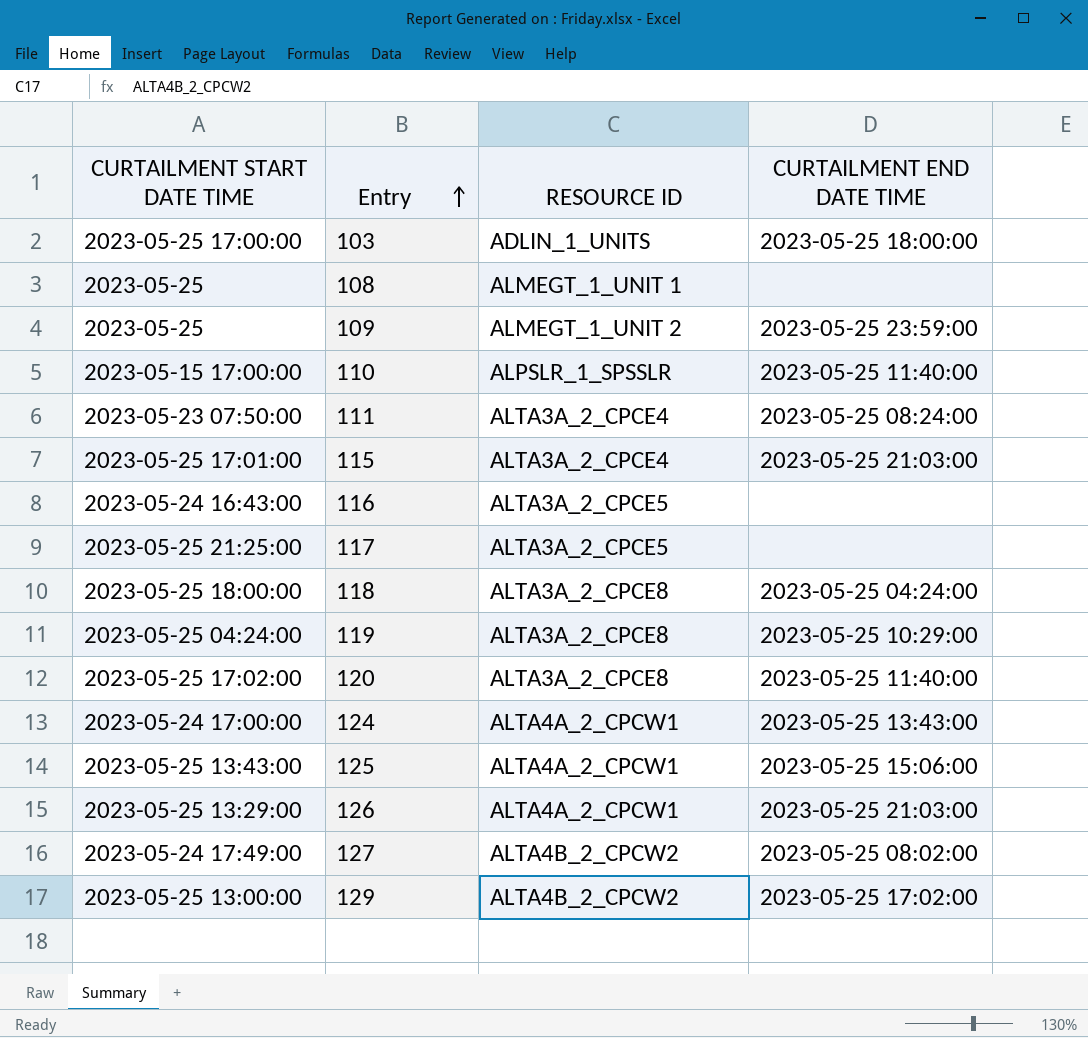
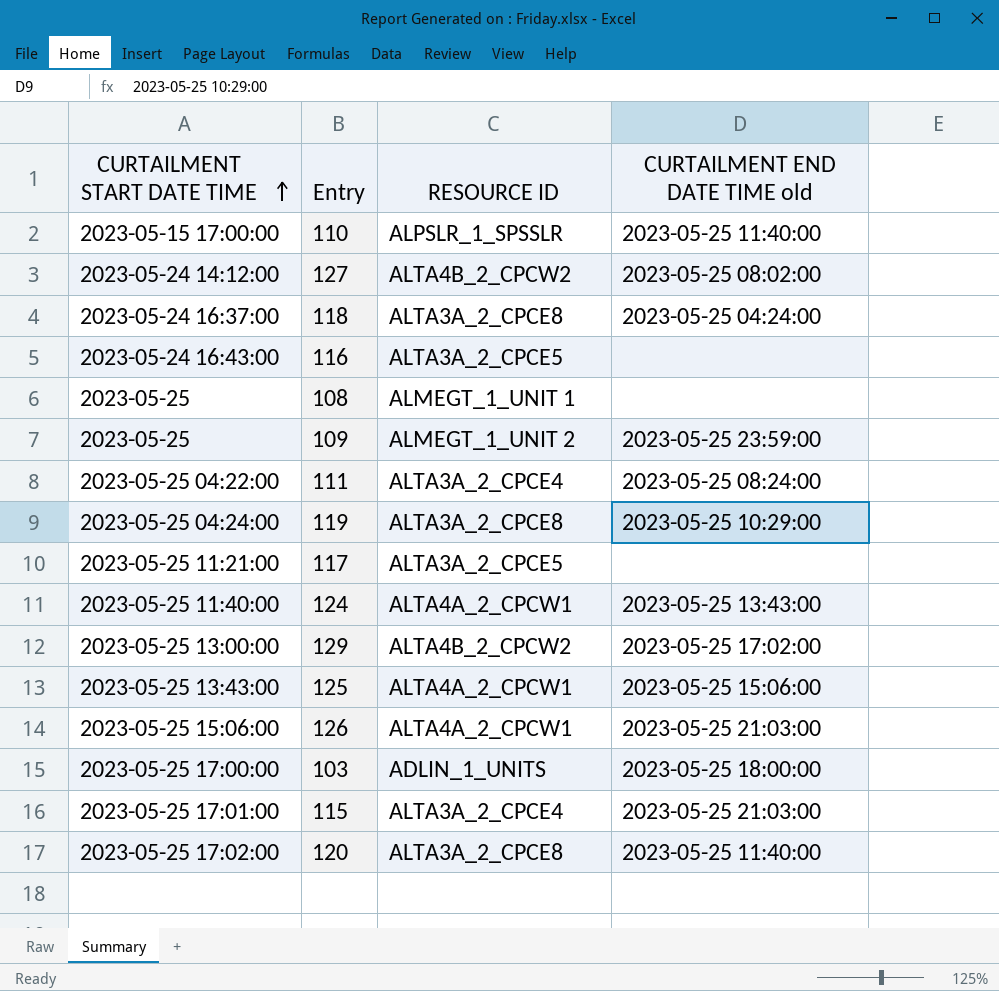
row order: Entry ascending -> CURTAILMENT START DATE TIME ascending
column name: CURTAILMENT END DATE TIME -> CURTAILMENT END DATE TIME old
127 | CURTAILMENT START DATE TIME: 2023-05-24 17:49:00 -> 2023-05-24 14:12:00
118 | CURTAILMENT START DATE TIME: 2023-05-25 18:00:00 -> 2023-05-24 16:37:00
111 | CURTAILMENT START DATE TIME: 2023-05-23 07:50:00 -> 2023-05-25 04:22:00
117 | CURTAILMENT START DATE TIME: 2023-05-25 21:25:00 -> 2023-05-25 11:21:00
124 | CURTAILMENT START DATE TIME: 2023-05-24 17:00:00 -> 2023-05-25 11:40:00
126 | CURTAILMENT START DATE TIME: 2023-05-25 13:29:00 -> 2023-05-25 15:06:00

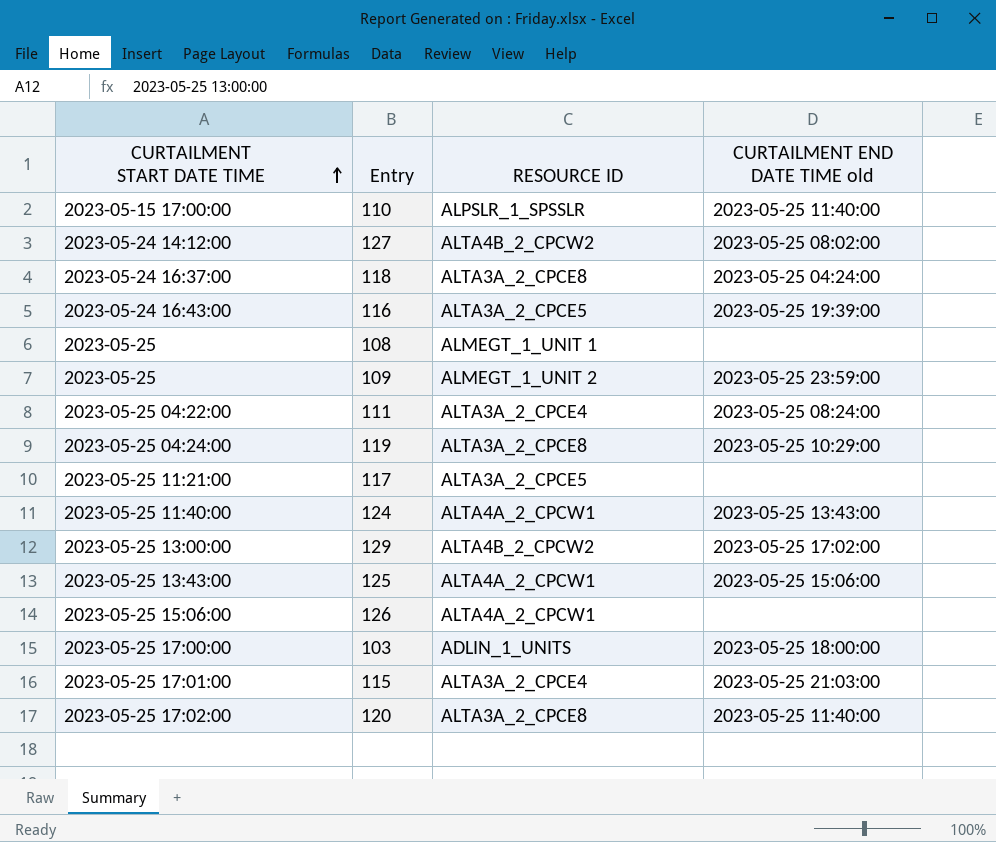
116 | CURTAILMENT END DATE TIME old: none -> 2023-05-25 19:39:00
126 | CURTAILMENT END DATE TIME old: 2023-05-25 21:03:00 -> none

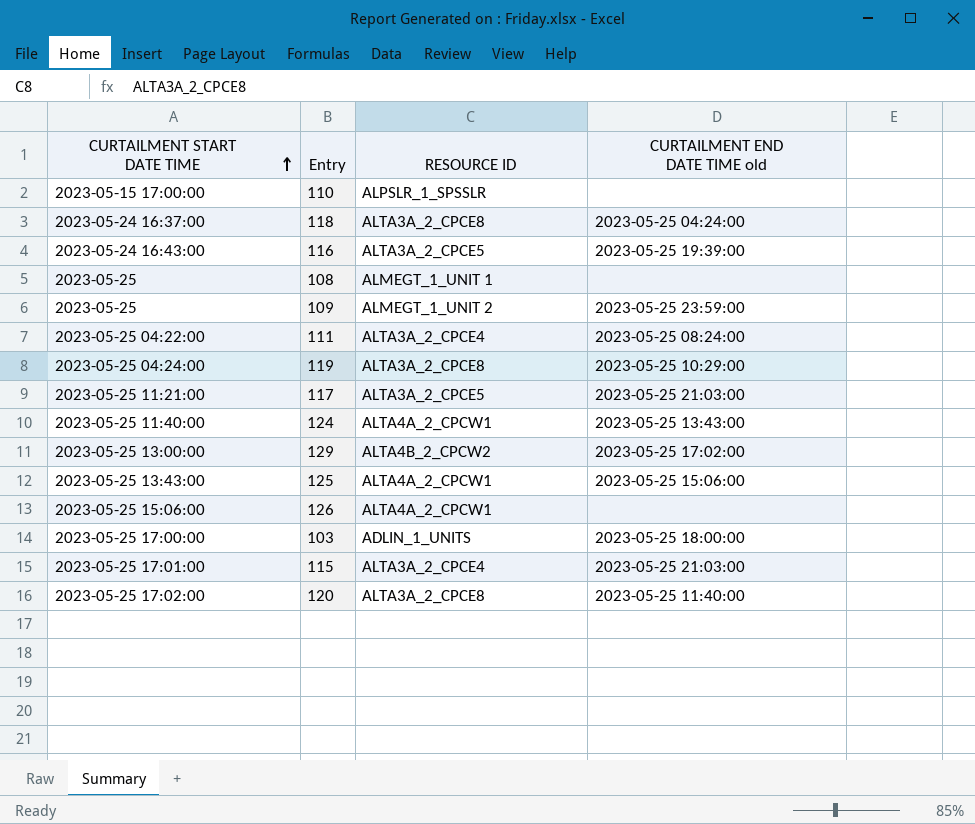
row 127: 2023-05-24 14:12:00 | ALTA4B_2_CPCW2 | 2023-05-25 08:02:00 -> none
110 | CURTAILMENT END DATE TIME old: 2023-05-25 11:40:00 -> none
117 | CURTAILMENT END DATE TIME old: none -> 2023-05-25 21:03:00

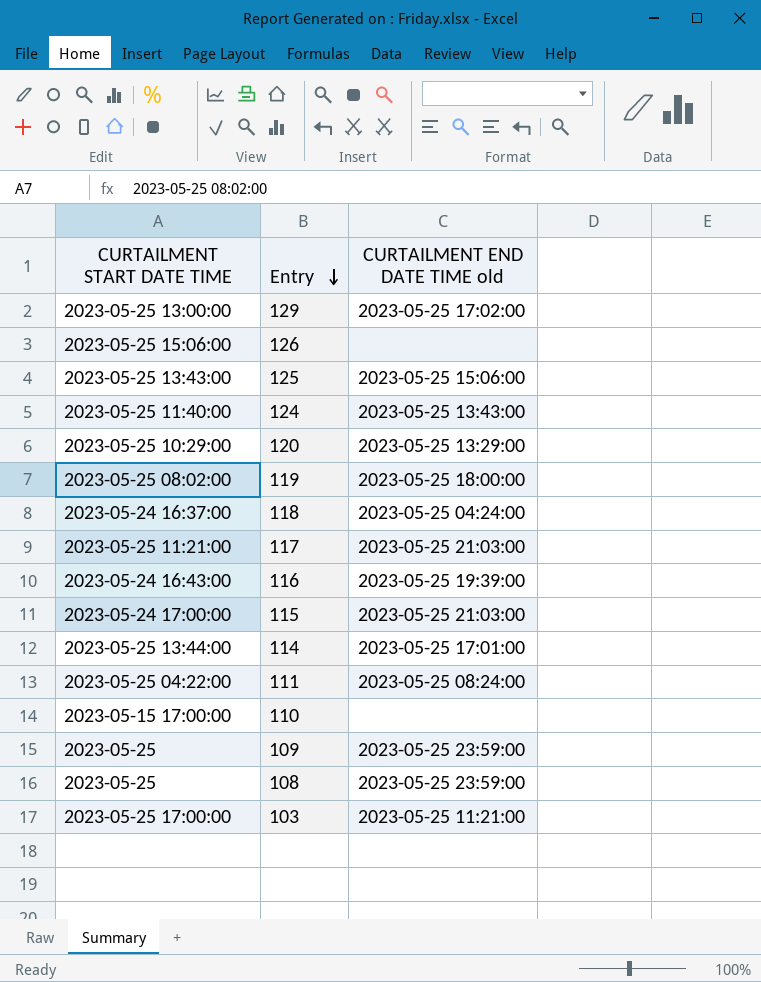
row order: CURTAILMENT START DATE TIME ascending -> Entry descending
column RESOURCE ID | position: 3 -> none
120 | CURTAILMENT START DATE TIME: 2023-05-25 17:02:00 -> 2023-05-25 10:29:00
120 | CURTAILMENT END DATE TIME old: 2023-05-25 11:40:00 -> 2023-05-25 13:29:00
119 | CURTAILMENT START DATE TIME: 2023-05-25 04:24:00 -> 2023-05-25 08:02:00
119 | CURTAILMENT END DATE TIME old: 2023-05-25 10:29:00 -> 2023-05-25 18:00:00
115 | CURTAILMENT START DATE TIME: 2023-05-25 17:01:00 -> 2023-05-24 17:00:00
row 114: none -> 2023-05-25 13:44:00 | 2023-05-25 17:01:00
108 | CURTAILMENT END DATE TIME old: none -> 2023-05-25 23:59:00
103 | CURTAILMENT END DATE TIME old: 2023-05-25 18:00:00 -> 2023-05-25 11:21:00

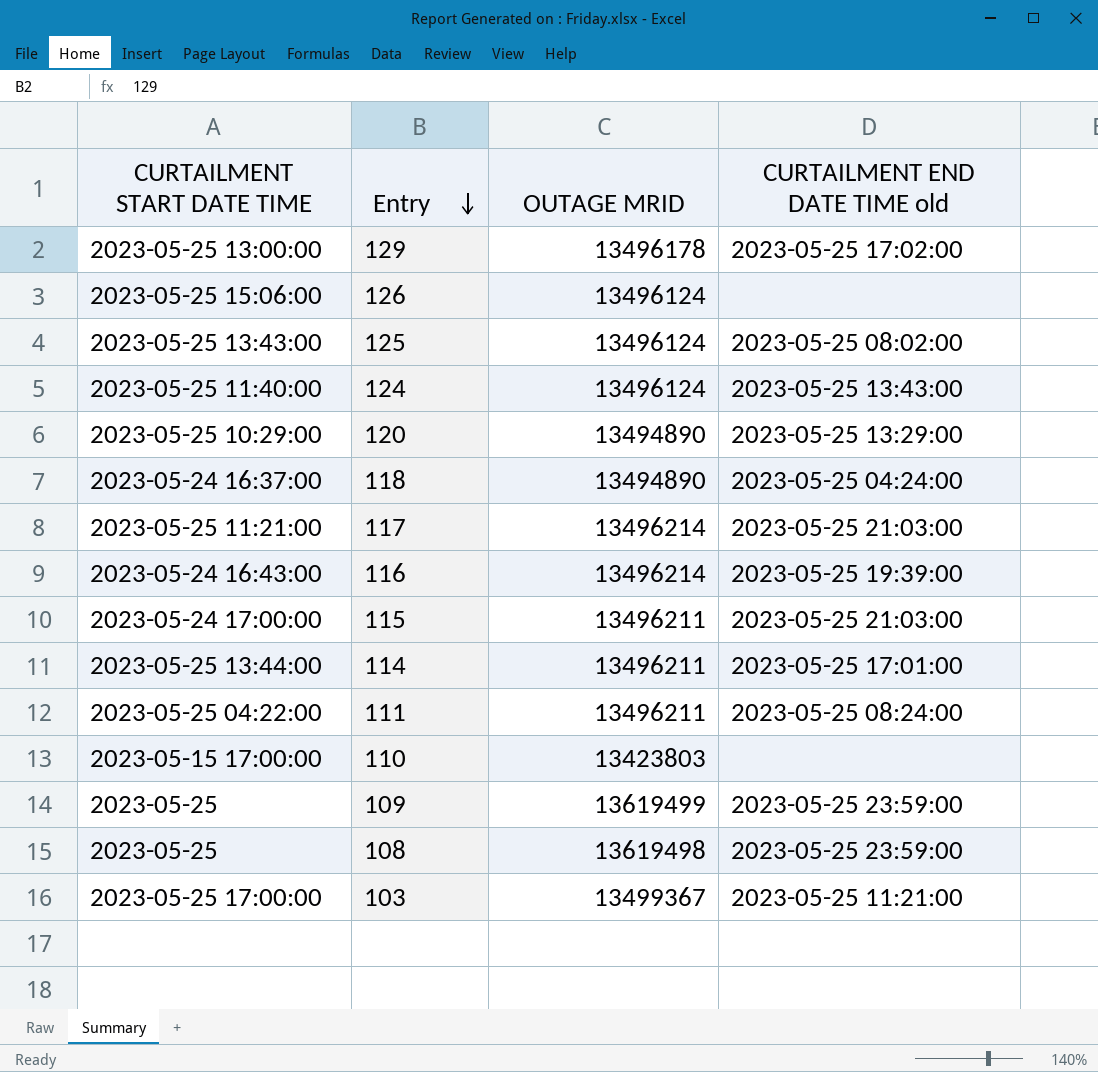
column OUTAGE MRID | position: none -> 3
row 119: 2023-05-25 08:02:00 | 2023-05-25 18:00:00 -> none
125 | CURTAILMENT END DATE TIME old: 2023-05-25 15:06:00 -> 2023-05-25 08:02:00

